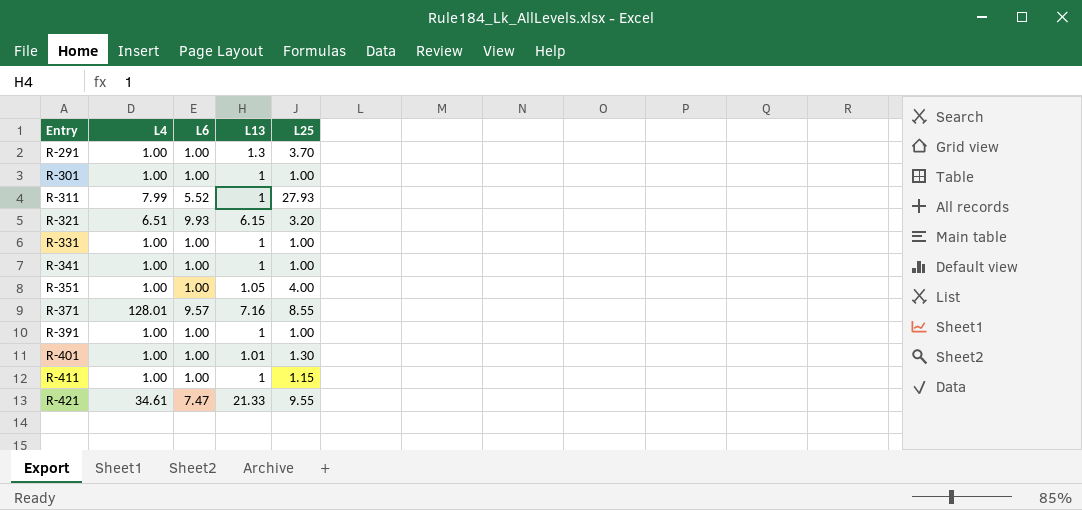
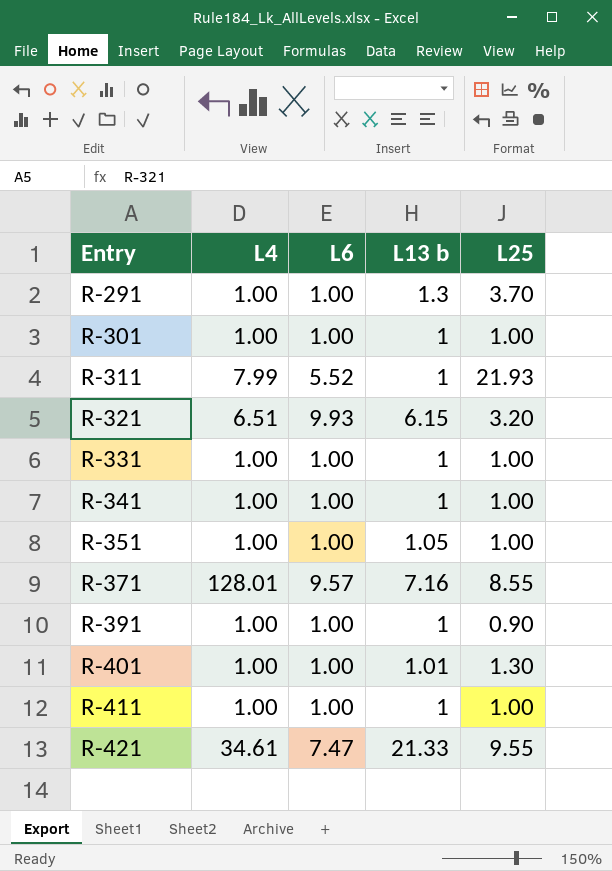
column name: L13 -> L13 b
R-311 | L25: 27.93 -> 21.93
R-351 | L25: 4.00 -> 1.00
R-391 | L25: 1.00 -> 0.90
R-411 | L25: 1.15 -> 1.00

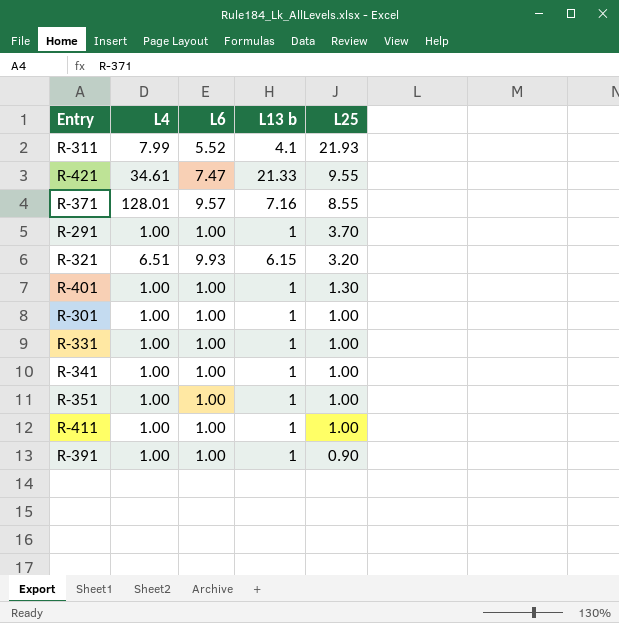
row order: Entry ascending -> L25 descending
R-311 | L13 b: 1 -> 4.1
R-291 | L13 b: 1.3 -> 1
R-401 | L13 b: 1.01 -> 1
R-351 | L13 b: 1.05 -> 1

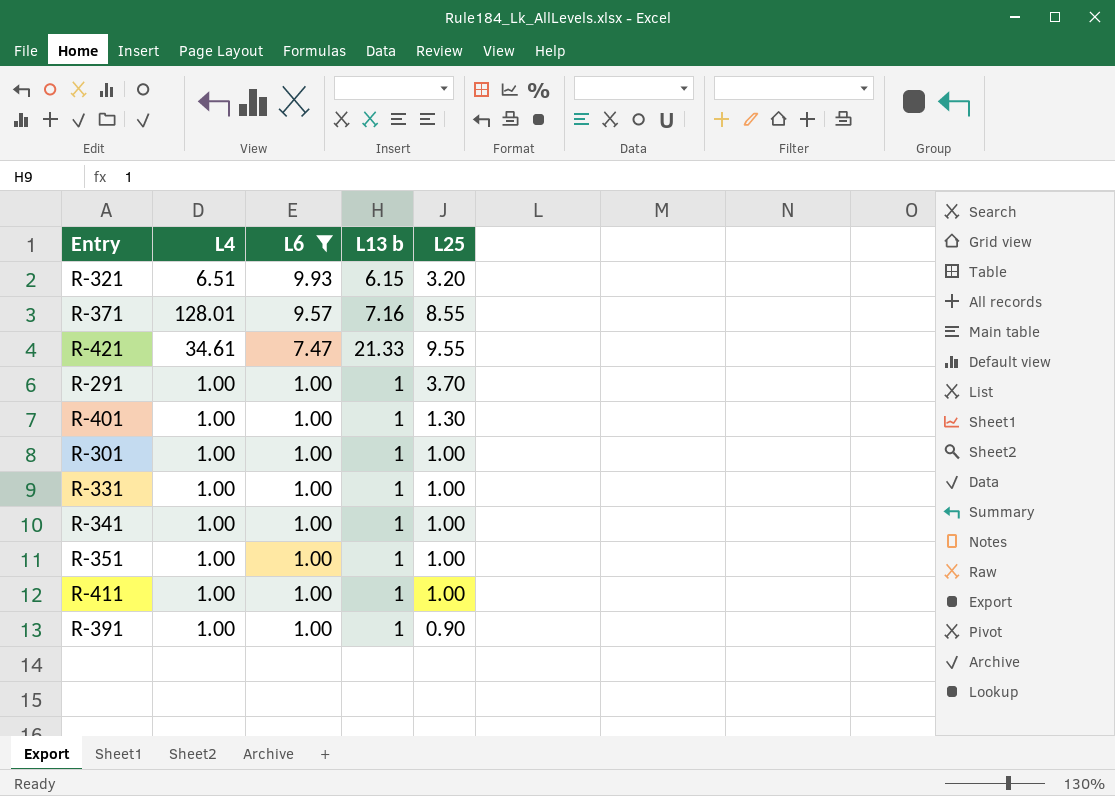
filter: none -> L6 != 5.52
row order: L25 descending -> L6 descending

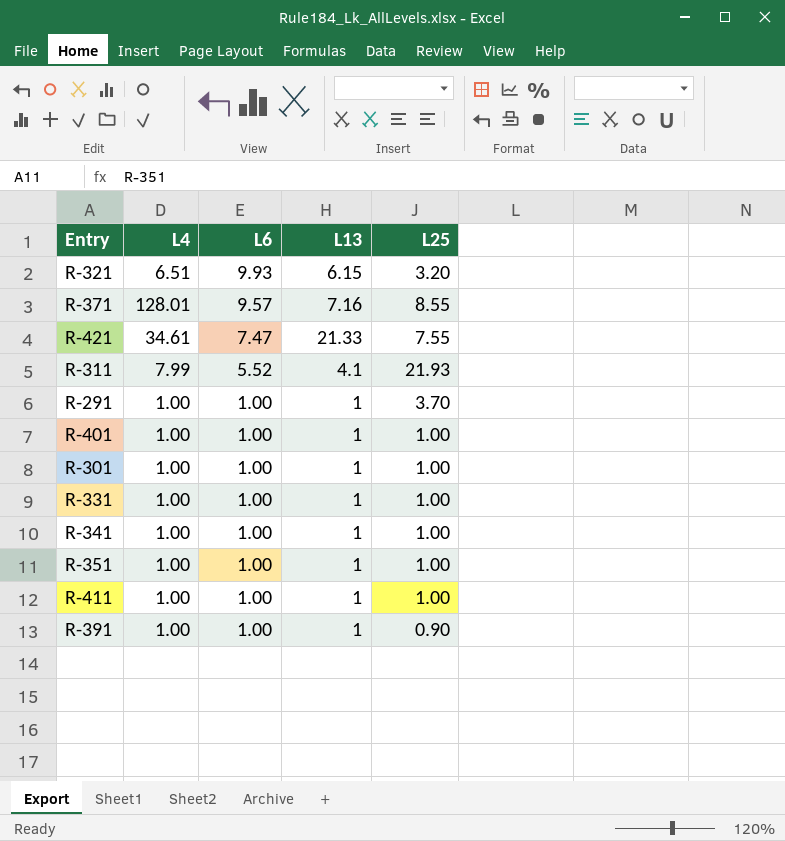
filter: L6 != 5.52 -> none
column name: L13 b -> L13
R-421 | L25: 9.55 -> 7.55
R-401 | L25: 1.30 -> 1.00

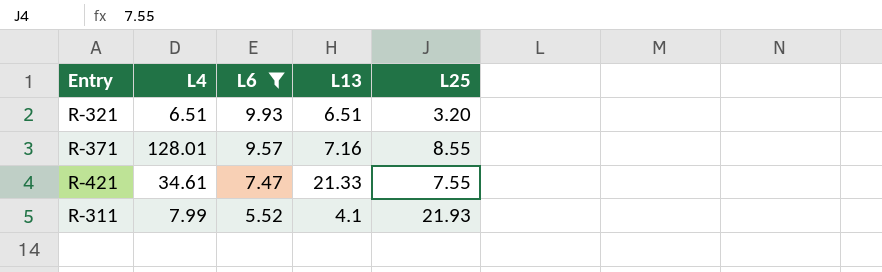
filter: none -> L6 != 1.00
R-321 | L13: 6.15 -> 6.51

